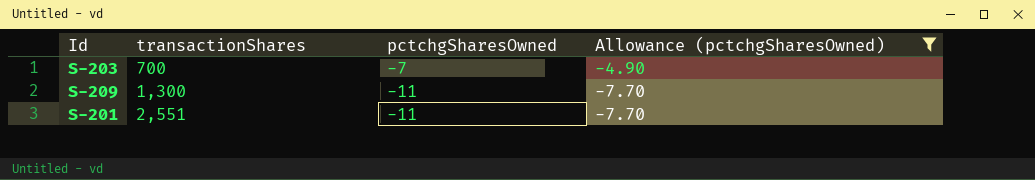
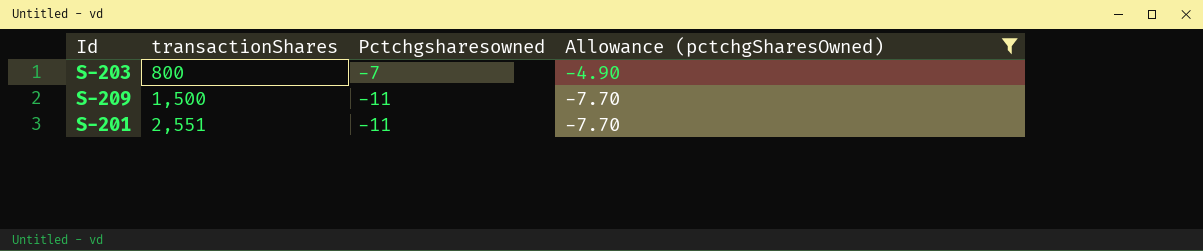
column name: pctchgSharesOwned -> Pctchgsharesowned
S-203 | transactionShares: 700 -> 800
S-209 | transactionShares: 1,300 -> 1,500

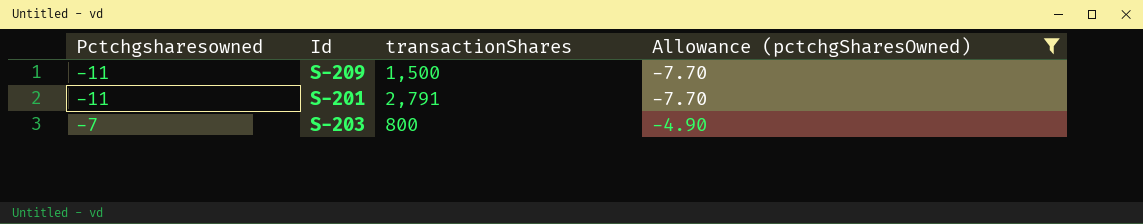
row order: transactionShares ascending -> Pctchgsharesowned ascending
column Pctchgsharesowned | position: 3 -> 1
S-201 | transactionShares: 2,551 -> 2,791

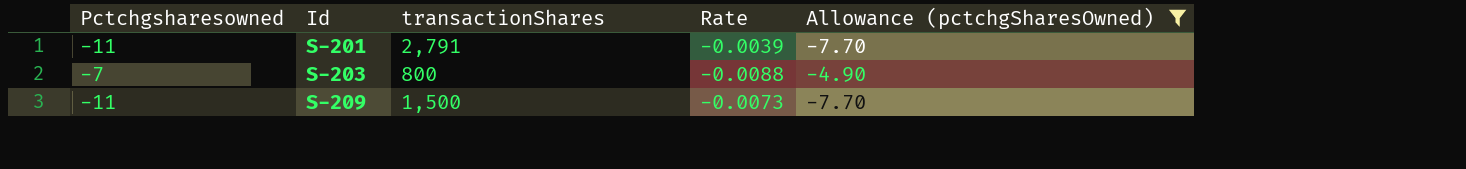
row order: Pctchgsharesowned ascending -> Id ascending
column Rate | formula: none -> [Pctchgsharesowned] / [transactionShares]

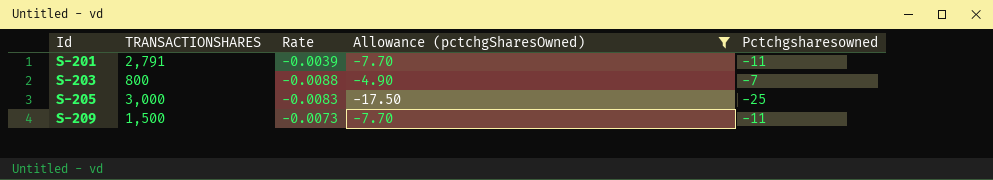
column name: transactionShares -> TRANSACTIONSHARES
column Pctchgsharesowned | position: 1 -> 5
row S-205: none -> 3,000 | -0.0083 | -17.50 | -25

